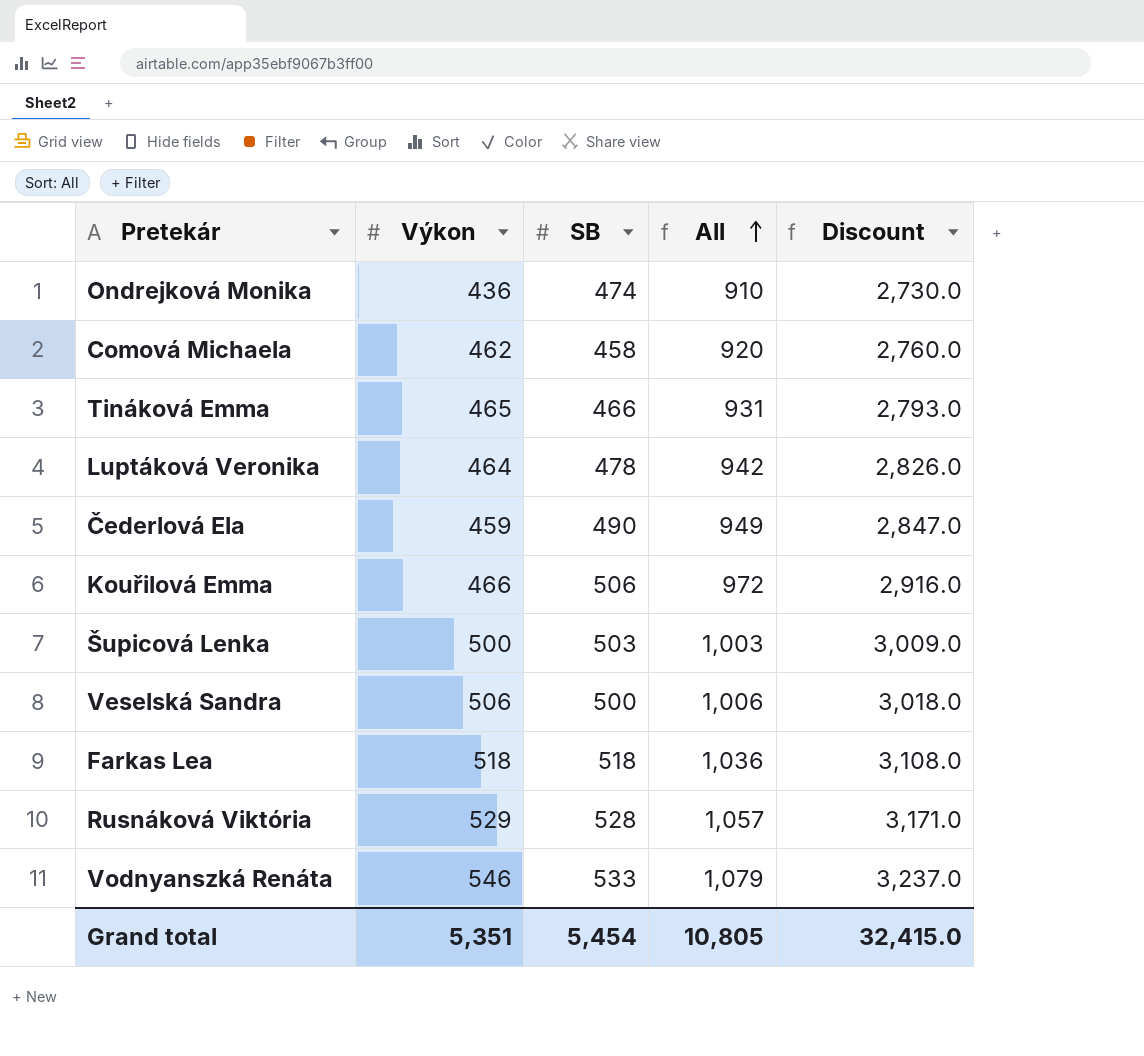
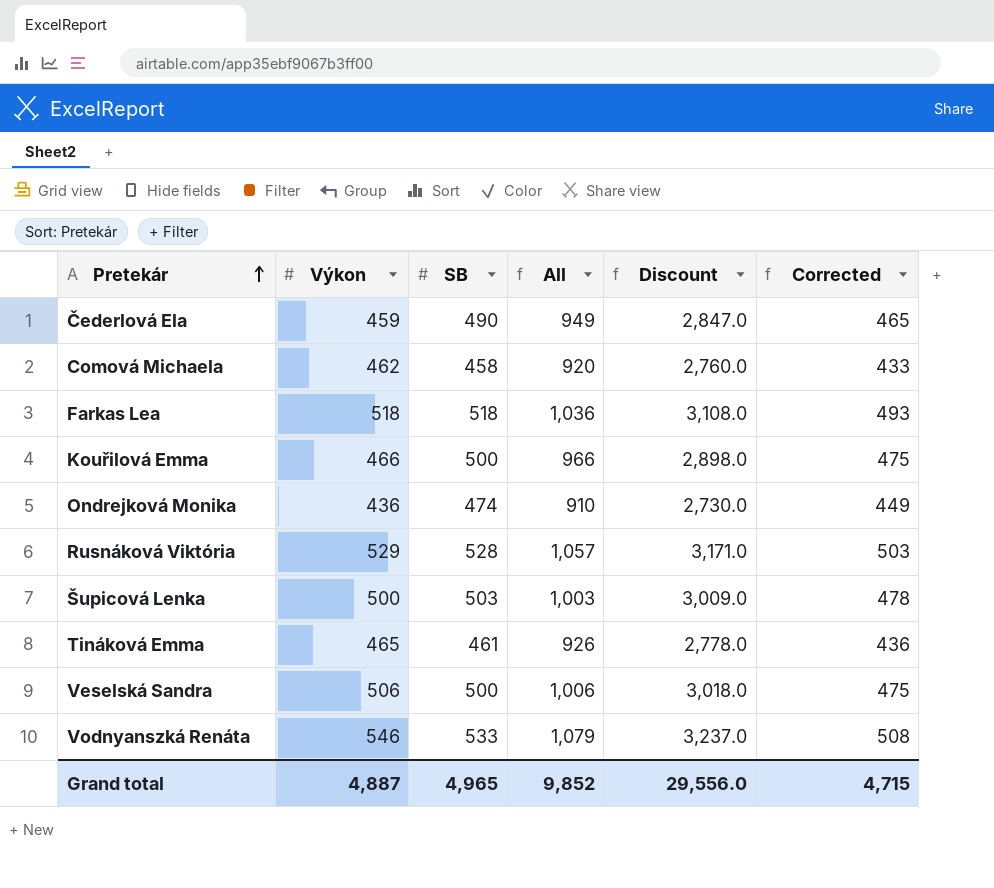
row order: All ascending -> Pretekár ascending
column Corrected | formula: none -> [SB] - 25
row Luptáková Veronika: 464 | 478 | 942 | 2,826.0 -> none
Kouřilová Emma | SB: 506 -> 500
Kouřilová Emma | All: 972 -> 966
Kouřilová Emma | Discount: 2,916.0 -> 2,898.0
Tináková Emma | SB: 466 -> 461
Tináková Emma | All: 931 -> 926
Tináková Emma | Discount: 2,793.0 -> 2,778.0
Grand total | Výkon: 5,351 -> 4,887
Grand total | SB: 5,454 -> 4,965
Grand total | All: 10,805 -> 9,852
Grand total | Discount: 32,415.0 -> 29,556.0

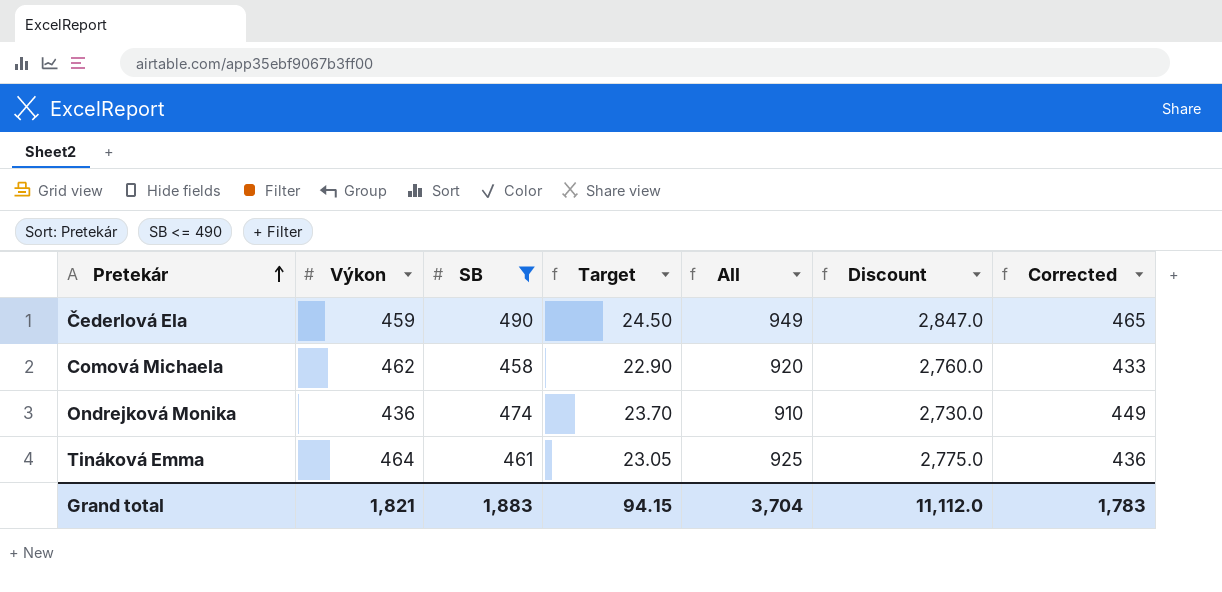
filter: none -> SB <= 490
column Target | formula: none -> [SB] * 0.05
Tináková Emma | Výkon: 465 -> 464
Tináková Emma | All: 926 -> 925
Tináková Emma | Discount: 2,778.0 -> 2,775.0
Grand total | Výkon: 4,887 -> 1,821
Grand total | SB: 4,965 -> 1,883
Grand total | All: 9,852 -> 3,704
Grand total | Discount: 29,556.0 -> 11,112.0
Grand total | Corrected: 4,715 -> 1,783

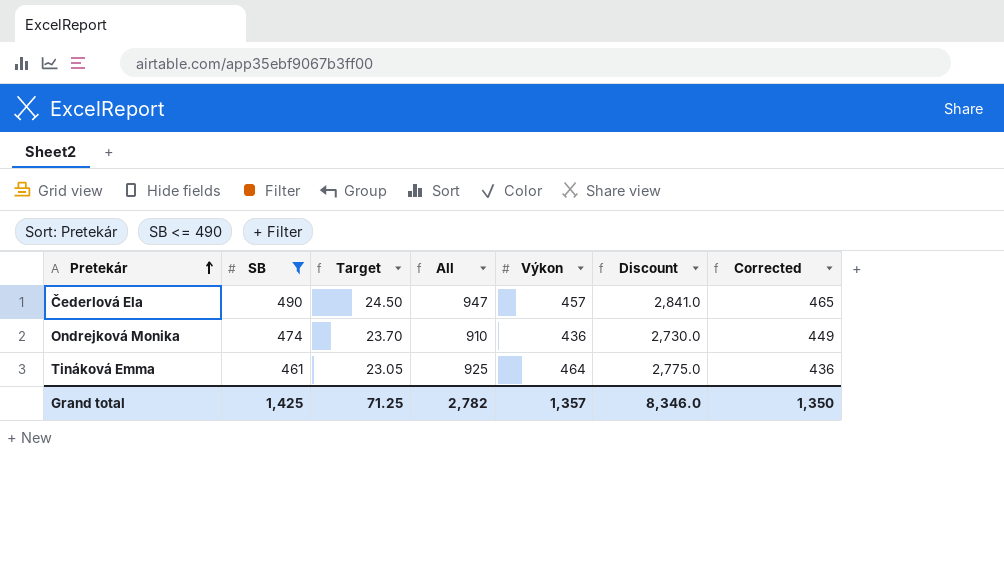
column Výkon | position: 2 -> 5
row Comová Michaela: 462 | 458 | 22.90 | 920 | 2,760.0 | 433 -> none
Čederlová Ela | All: 949 -> 947
Čederlová Ela | Výkon: 459 -> 457
Čederlová Ela | Discount: 2,847.0 -> 2,841.0
Grand total | SB: 1,883 -> 1,425
Grand total | Target: 94.15 -> 71.25
Grand total | All: 3,704 -> 2,782
Grand total | Výkon: 1,821 -> 1,357
Grand total | Discount: 11,112.0 -> 8,346.0
Grand total | Corrected: 1,783 -> 1,350

